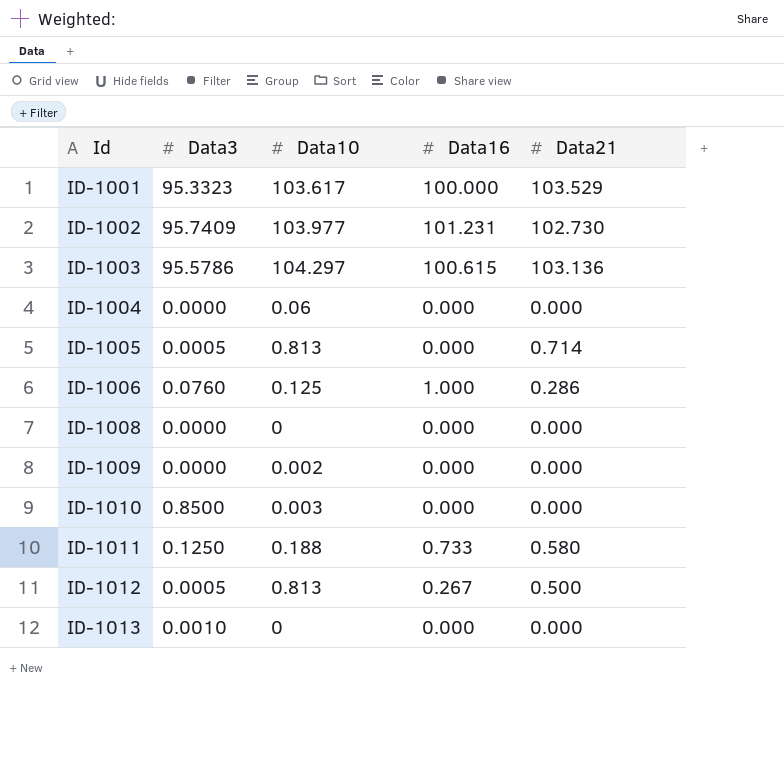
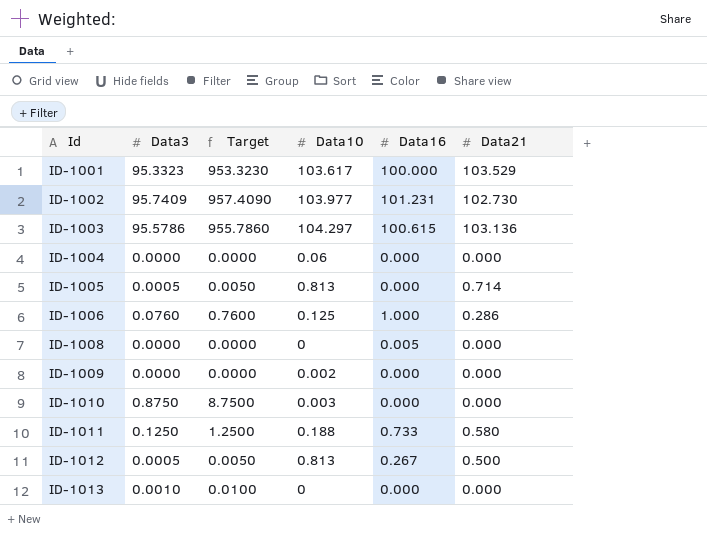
column Target | formula: none -> [Data3] * 10
ID-1008 | Data16: 0.000 -> 0.005
ID-1010 | Data3: 0.8500 -> 0.8750

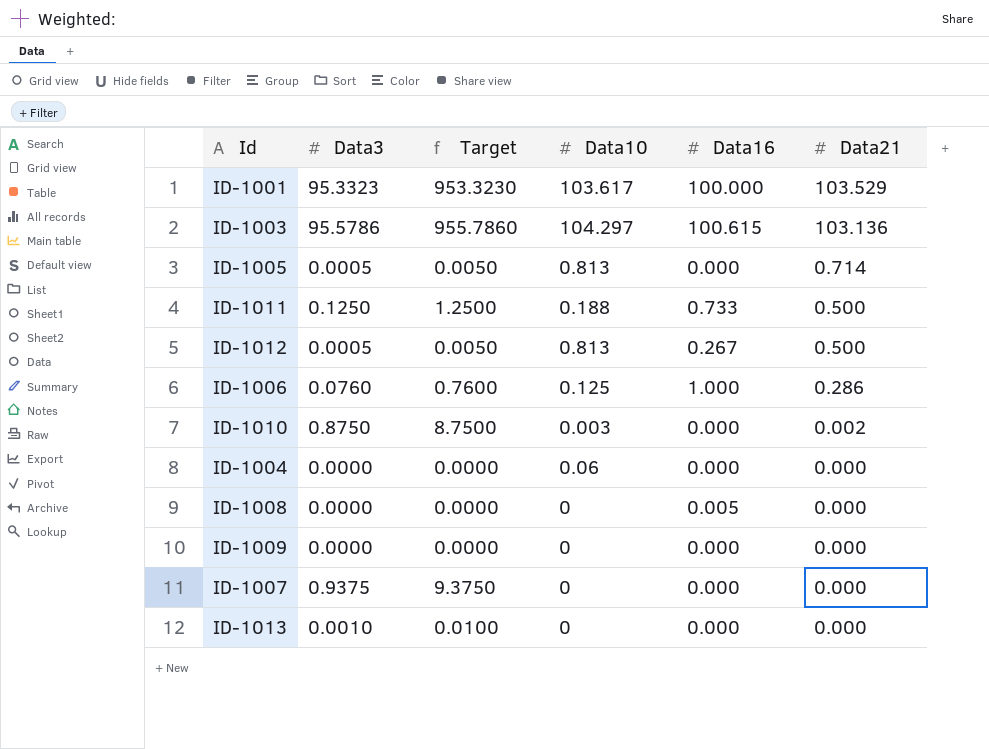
row order: Id ascending -> Data21 descending
row ID-1002: 95.7409 | 957.4090 | 103.977 | 101.231 | 102.730 -> none
ID-1011 | Data21: 0.580 -> 0.500
ID-1010 | Data21: 0.000 -> 0.002
ID-1009 | Data10: 0.002 -> 0
row ID-1007: none -> 0.9375 | 9.3750 | 0 | 0.000 | 0.000

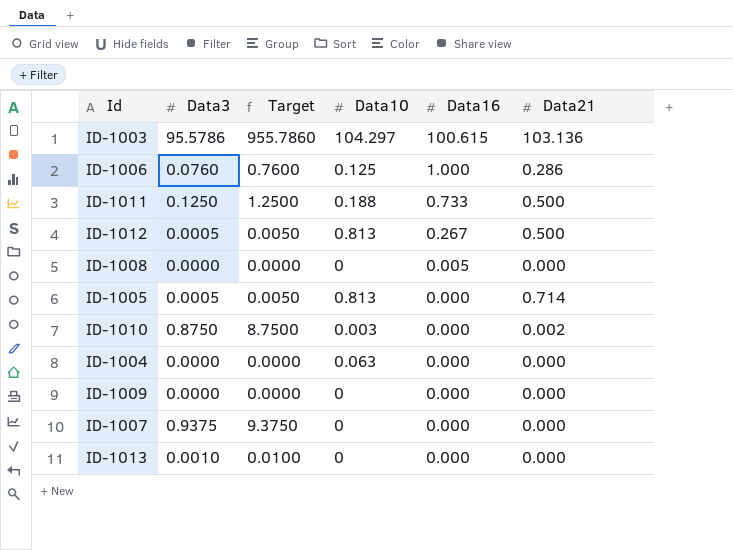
row order: Data21 descending -> Data16 descending
row ID-1001: 95.3323 | 953.3230 | 103.617 | 100.000 | 103.529 -> none
ID-1004 | Data10: 0.06 -> 0.063

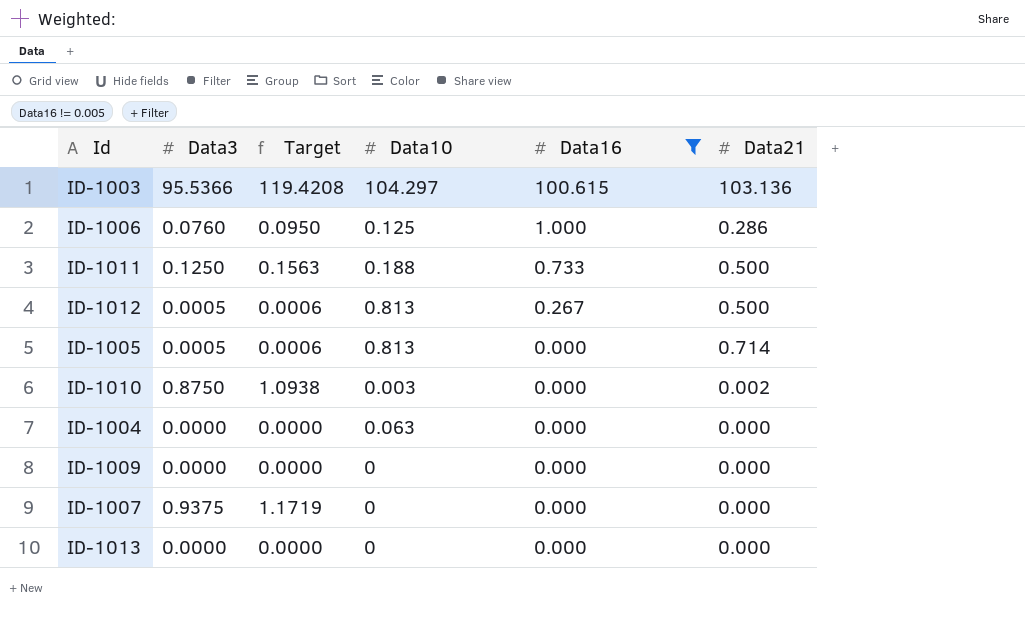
filter: none -> Data16 != 0.005
column Target | formula: [Data3] * 10 -> [Data3] * 1.25
ID-1003 | Data3: 95.5786 -> 95.5366
ID-1013 | Data3: 0.0010 -> 0.0000

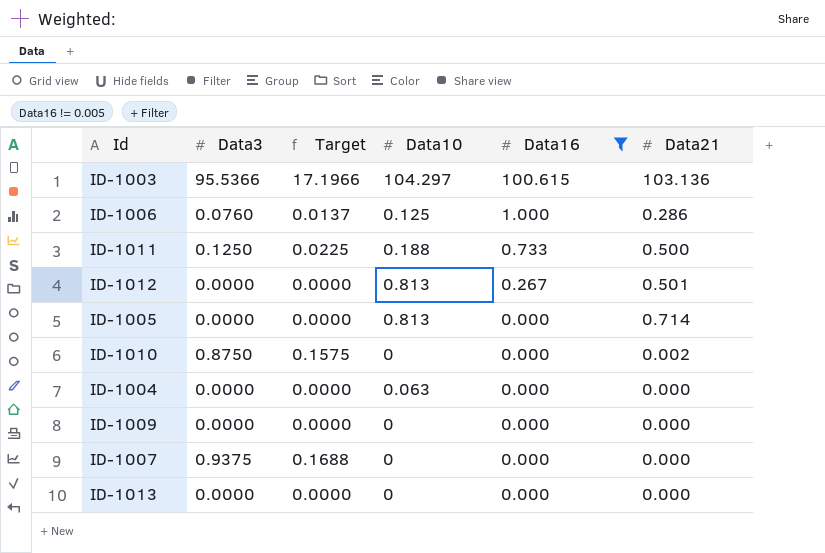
column Target | formula: [Data3] * 1.25 -> [Data3] * 0.18
ID-1012 | Data3: 0.0005 -> 0.0000
ID-1012 | Data21: 0.500 -> 0.501
ID-1005 | Data3: 0.0005 -> 0.0000
ID-1010 | Data10: 0.003 -> 0

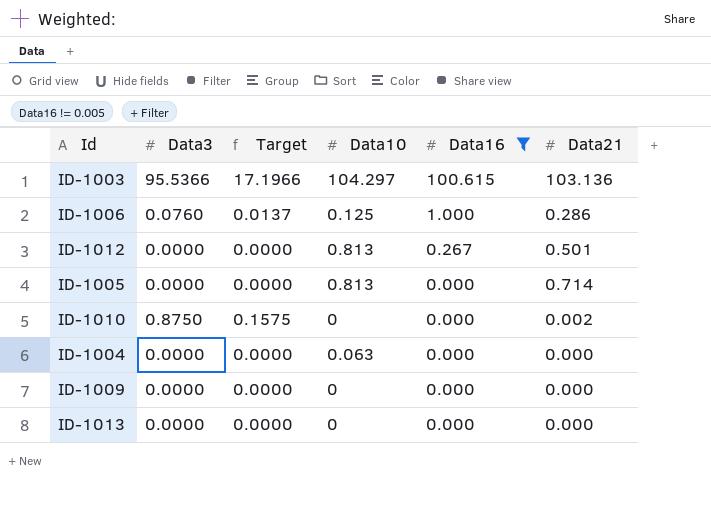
row ID-1011: 0.1250 | 0.0225 | 0.188 | 0.733 | 0.500 -> none
row ID-1007: 0.9375 | 0.1688 | 0 | 0.000 | 0.000 -> none

